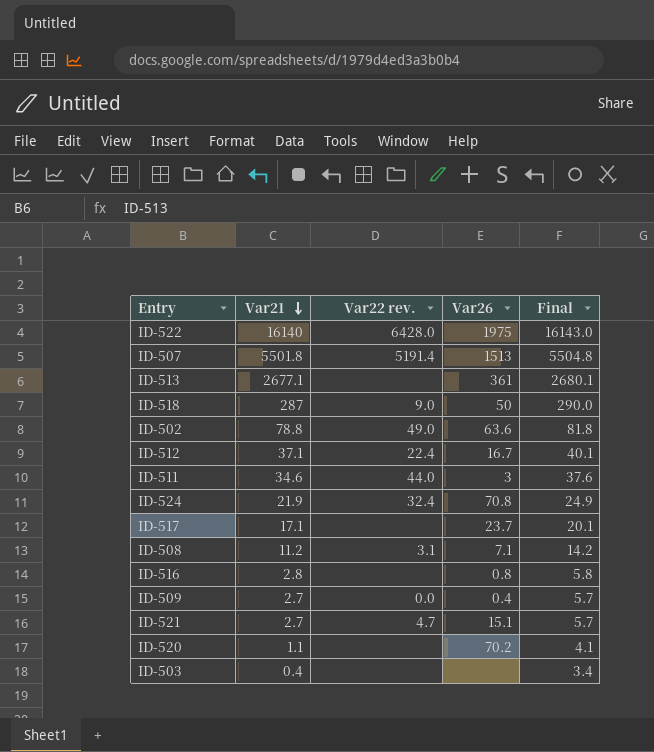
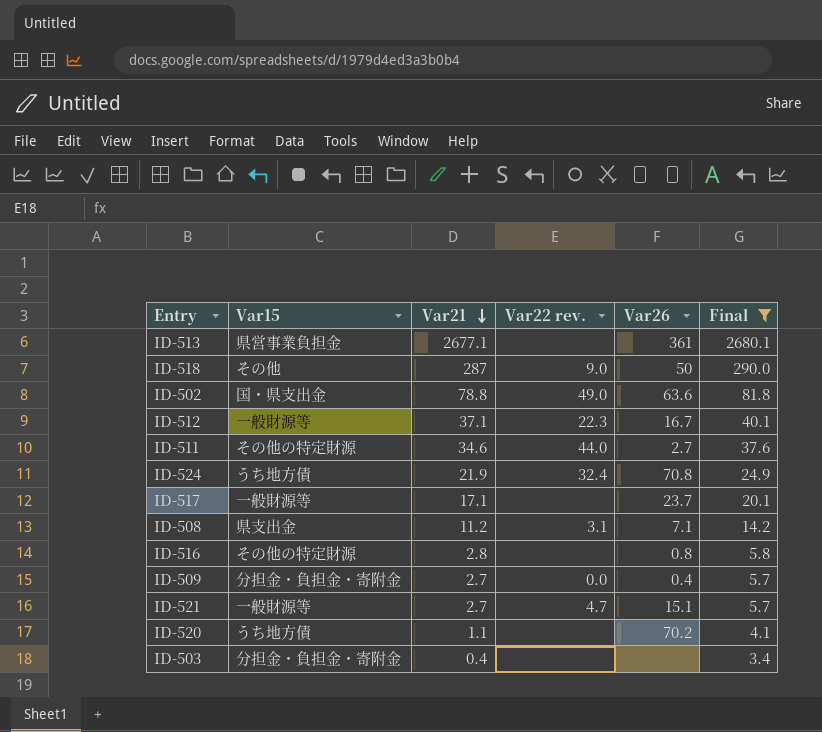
filter: none -> Final <= 2680.1
column Var15 | position: none -> 2
ID-512 | Var22 rev.: 22.4 -> 22.3
ID-511 | Var26: 3 -> 2.7

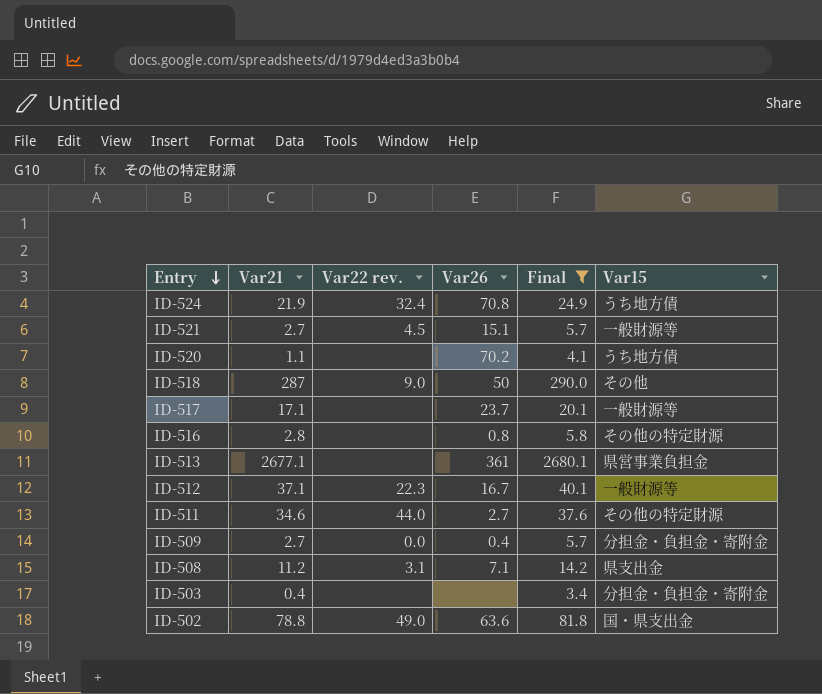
row order: Var21 descending -> Entry descending
column Var15 | position: 2 -> 6
ID-521 | Var22 rev.: 4.7 -> 4.5

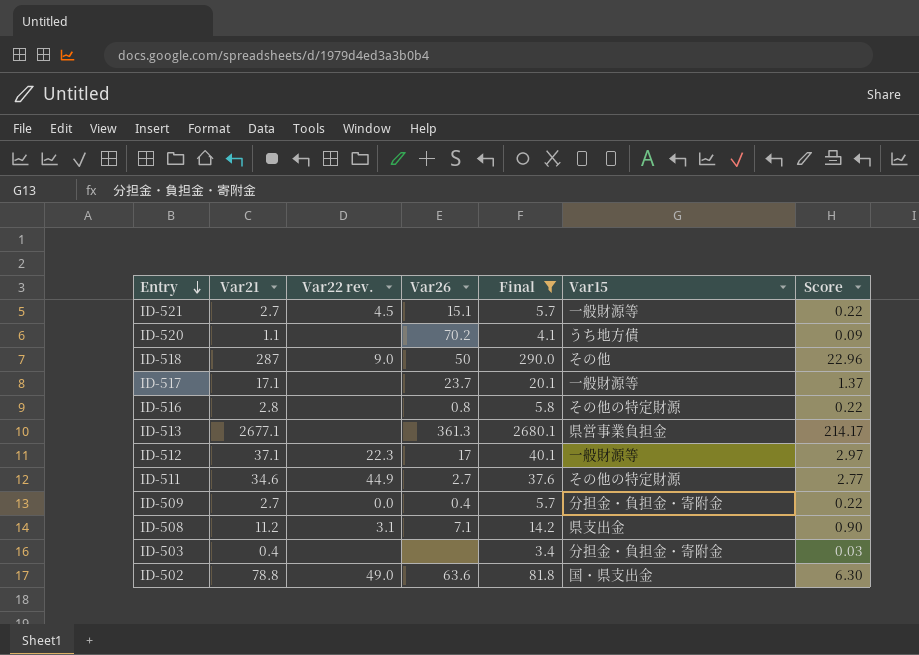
column Score | formula: none -> [Var21] * 0.08
row ID-524: 21.9 | 32.4 | 70.8 | 24.9 | うち地方債 -> none
ID-513 | Var26: 361 -> 361.3
ID-512 | Var26: 16.7 -> 17
ID-511 | Var22 rev.: 44.0 -> 44.9

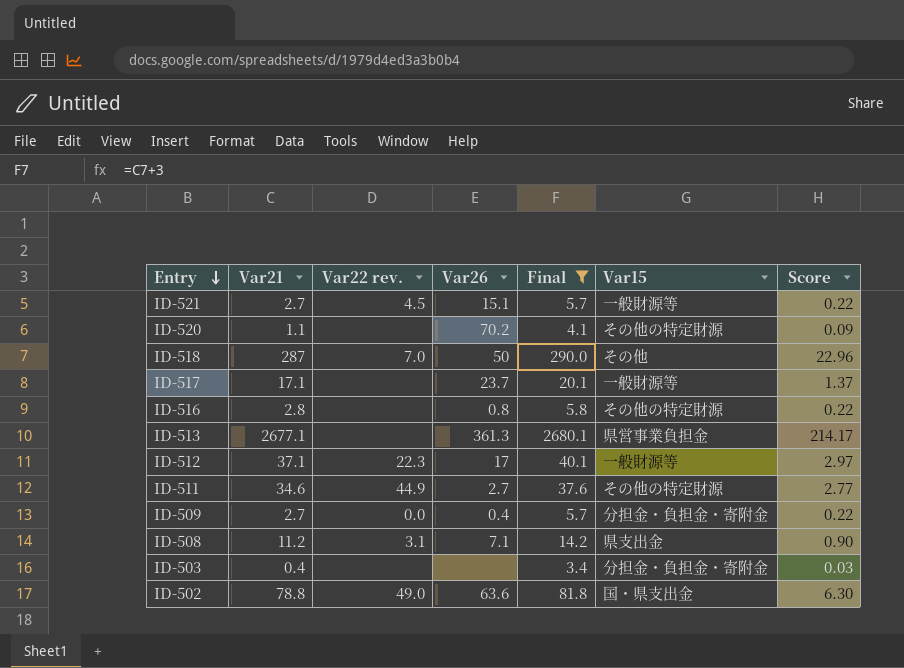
ID-520 | Var15: うち地方債 -> その他の特定財源
ID-518 | Var22 rev.: 9.0 -> 7.0

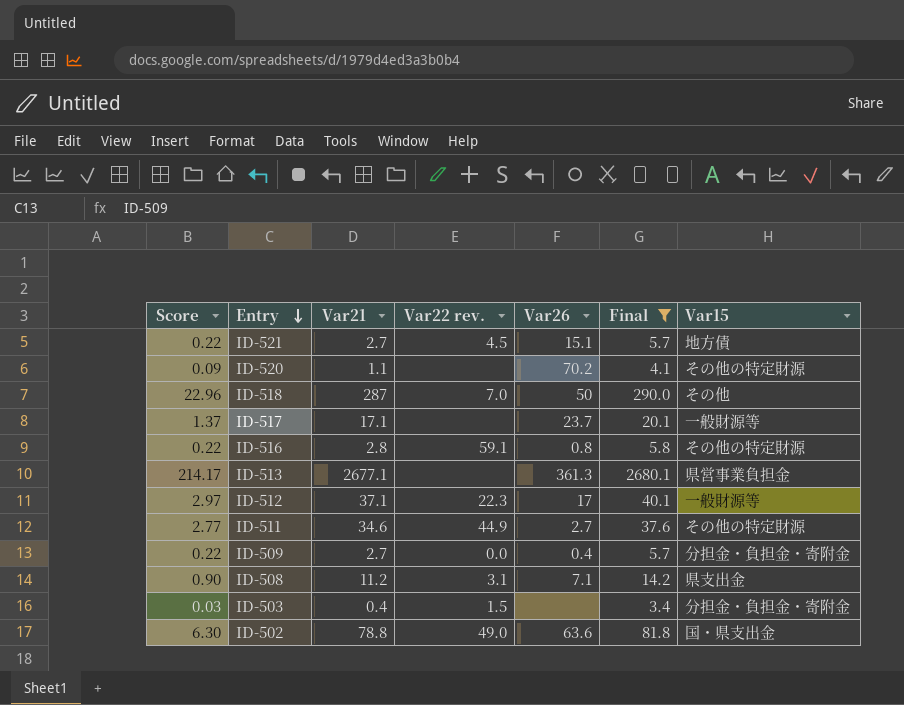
column Score | position: 7 -> 1
ID-521 | Var15: 一般財源等 -> 地方債
ID-516 | Var22 rev.: none -> 59.1
ID-503 | Var22 rev.: none -> 1.5

